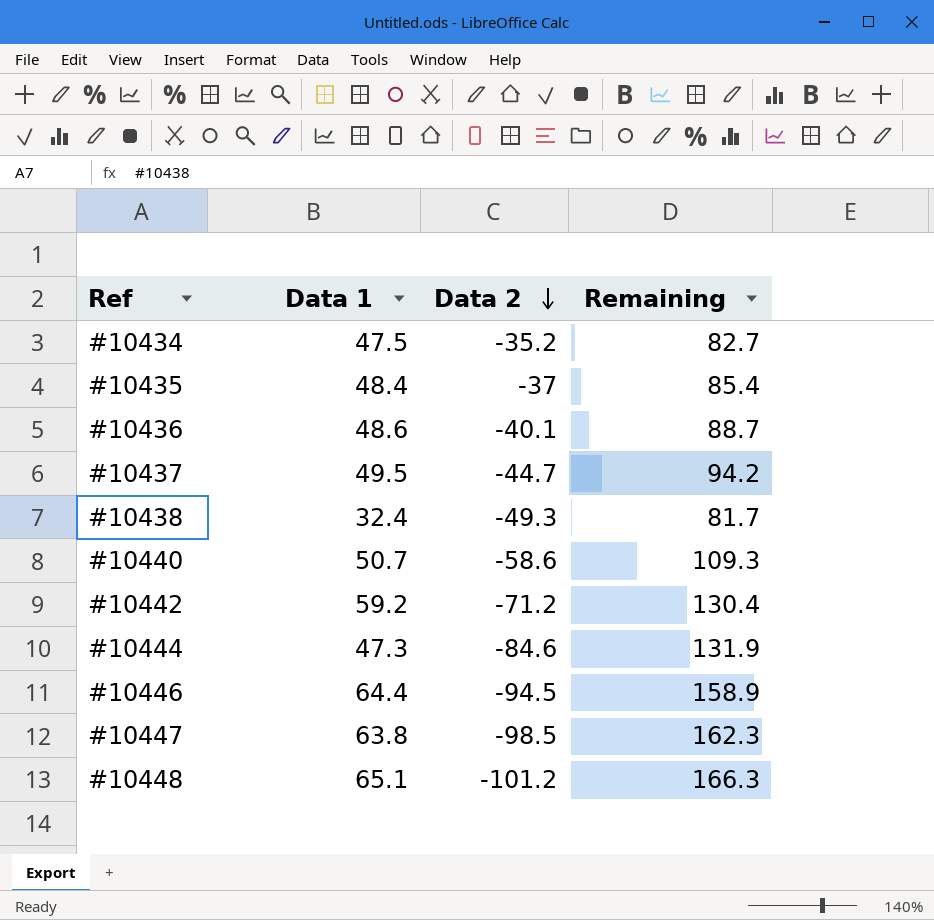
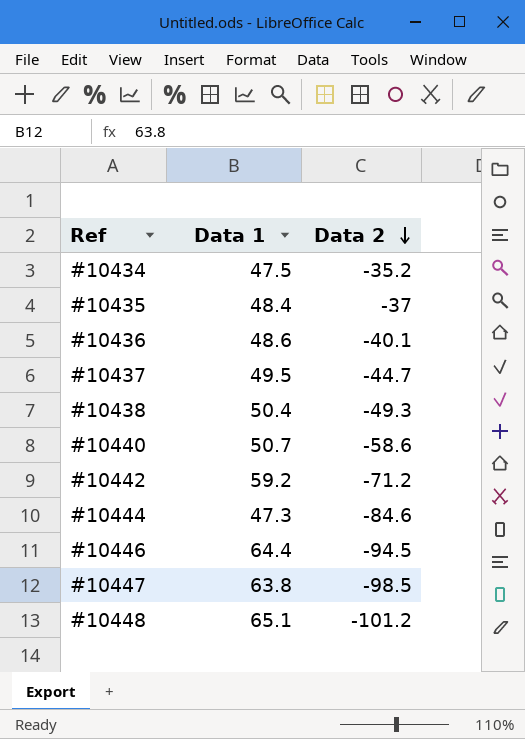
column Remaining | formula: [Data 1] - [Data 2] -> none
#10438 | Data 1: 32.4 -> 50.4

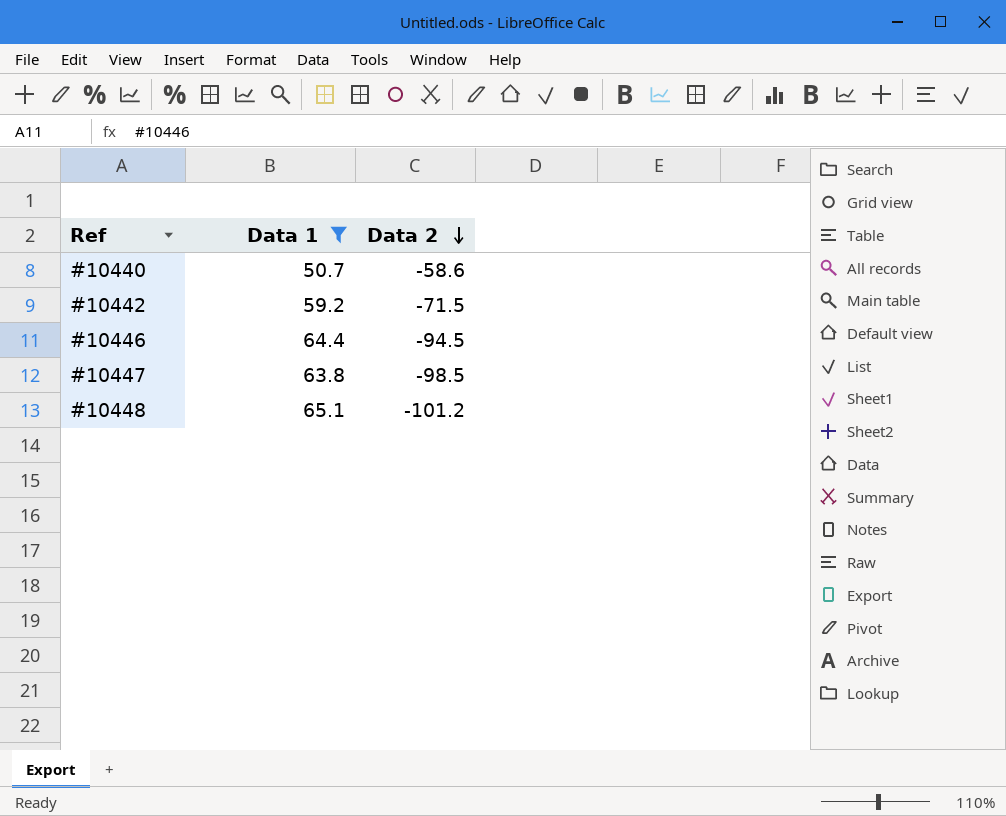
filter: none -> Data 1 >= 50.7
#10442 | Data 2: -71.2 -> -71.5

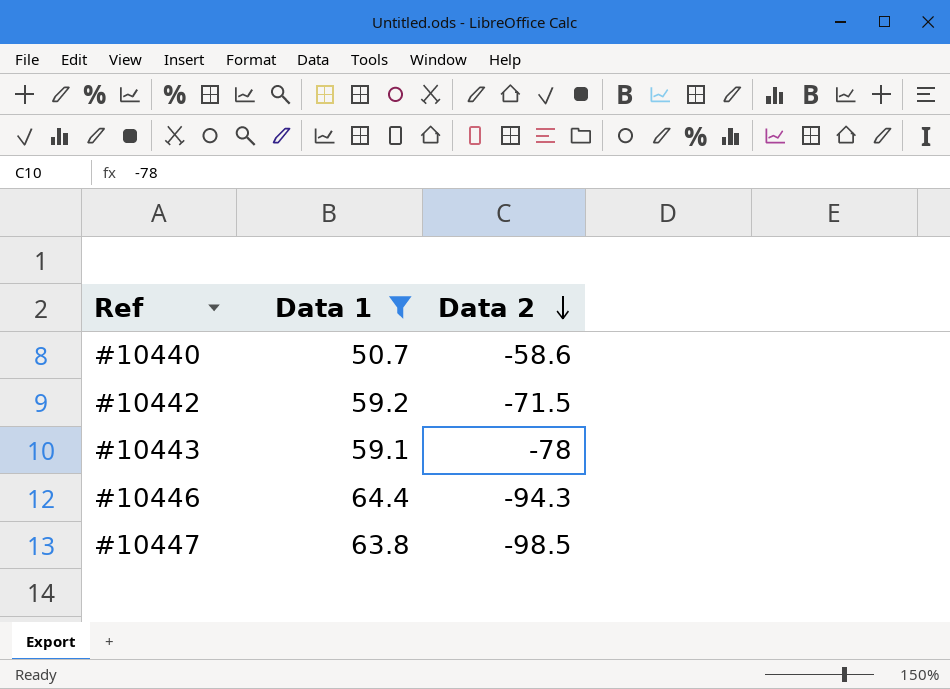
row #10448: 65.1 | -101.2 -> none
row #10443: none -> 59.1 | -78
#10446 | Data 2: -94.5 -> -94.3

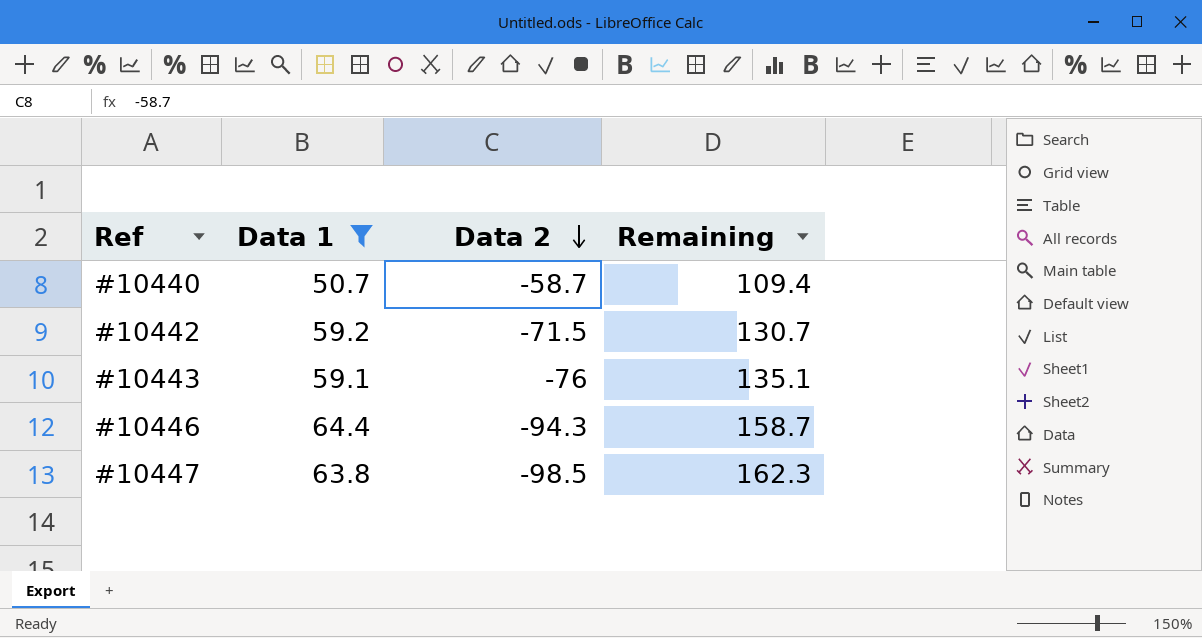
column Remaining | formula: none -> [Data 1] - [Data 2]
#10440 | Data 2: -58.6 -> -58.7
#10443 | Data 2: -78 -> -76

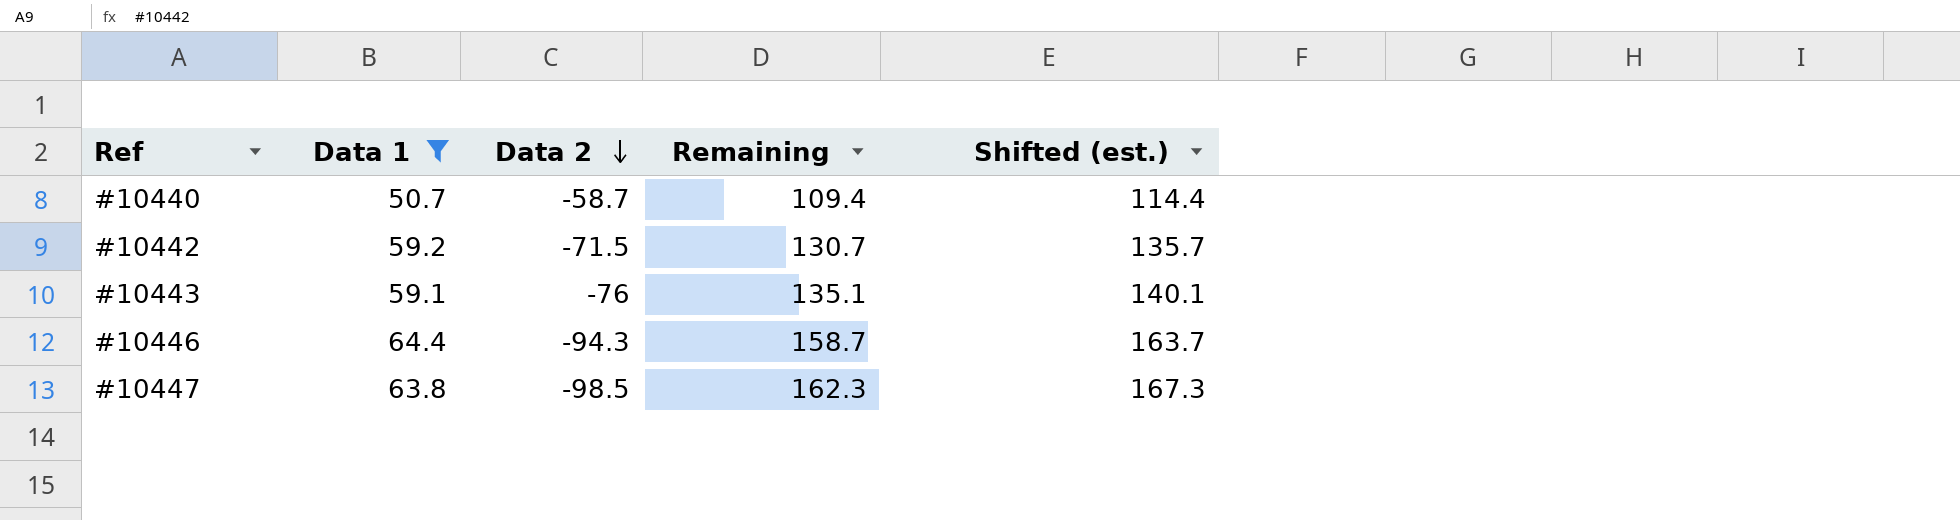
column Shifted (est.) | formula: none -> [Remaining] + 5

